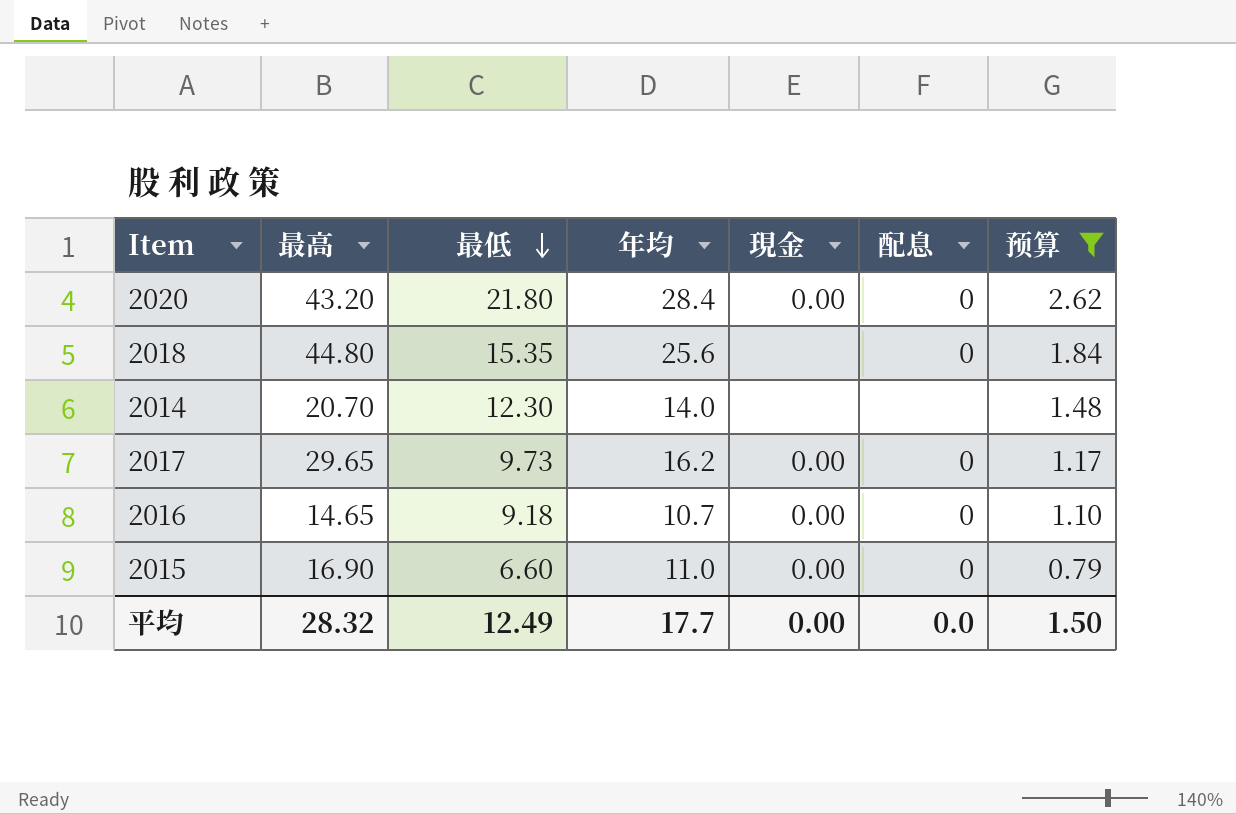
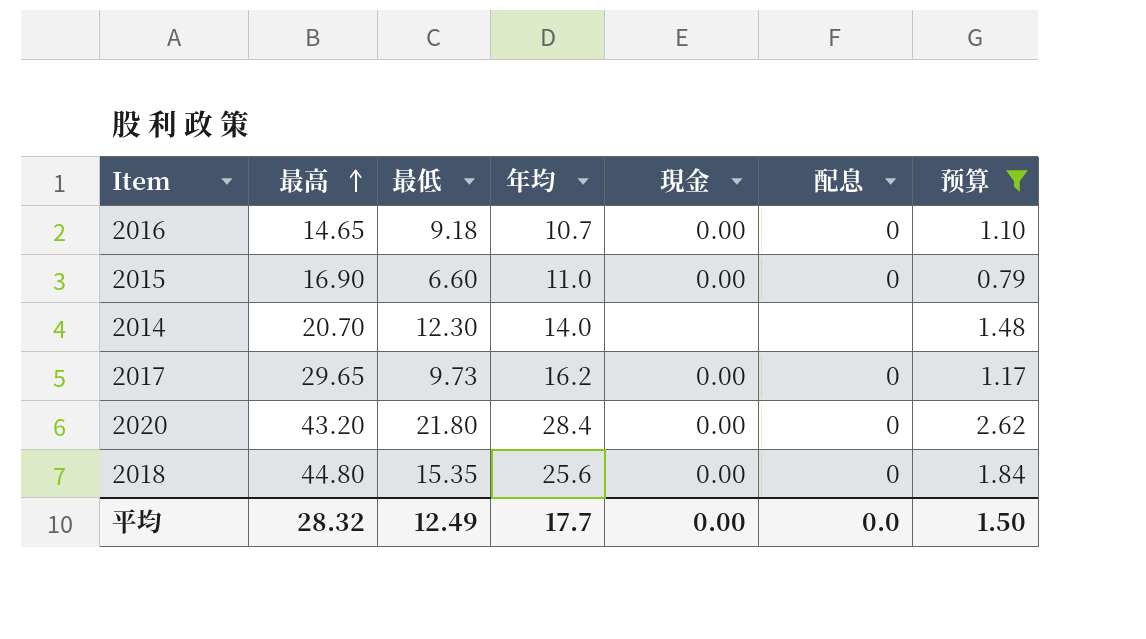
row order: 最低 descending -> 最高 ascending
2018 | 現金: none -> 0.00

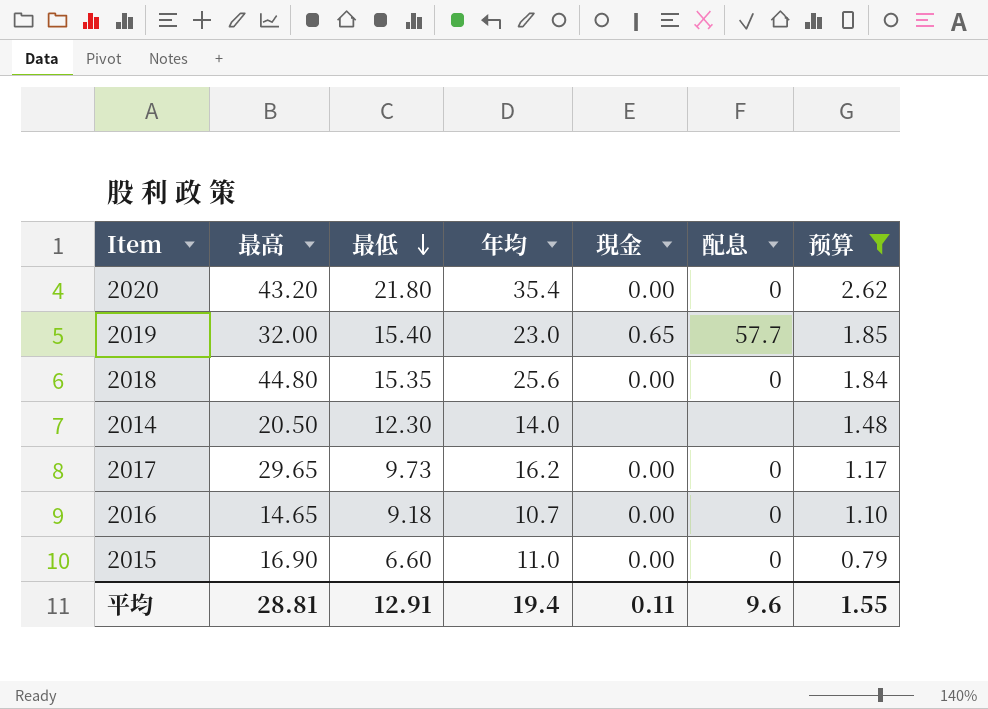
row order: 最高 ascending -> 最低 descending
2020 | 年均: 28.4 -> 35.4
row 2019: none -> 32.00 | 15.40 | 23.0 | 0.65 | 57.7 | 1.85
2014 | 最高: 20.70 -> 20.50
平均 | 最高: 28.32 -> 28.81
平均 | 最低: 12.49 -> 12.91
平均 | 年均: 17.7 -> 19.4
平均 | 現金: 0.00 -> 0.11
平均 | 配息: 0.0 -> 9.6
平均 | 预算: 1.50 -> 1.55

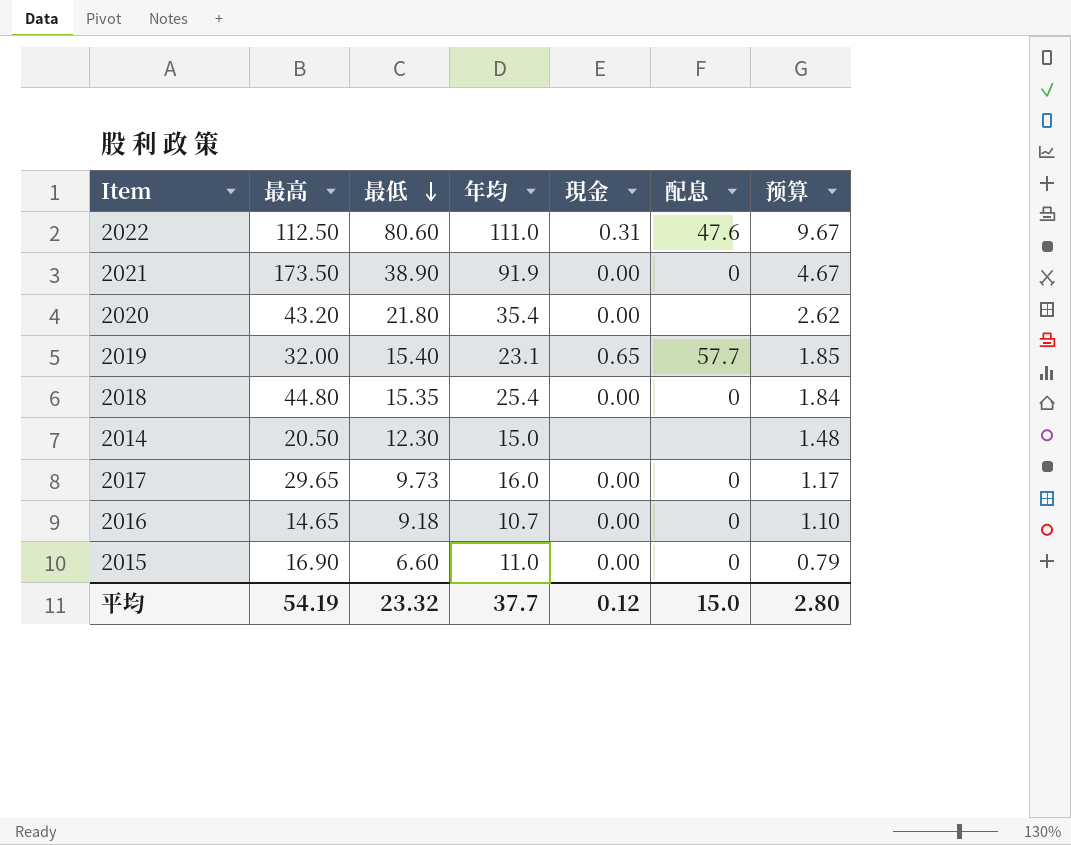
filter: 预算 <= 2.62 -> none
2020 | 配息: 0 -> none
2019 | 年均: 23.0 -> 23.1
2018 | 年均: 25.6 -> 25.4
2014 | 年均: 14.0 -> 15.0
2017 | 年均: 16.2 -> 16.0
平均 | 最高: 28.81 -> 54.19
平均 | 最低: 12.91 -> 23.32
平均 | 年均: 19.4 -> 37.7
平均 | 現金: 0.11 -> 0.12
平均 | 配息: 9.6 -> 15.0
平均 | 预算: 1.55 -> 2.80

